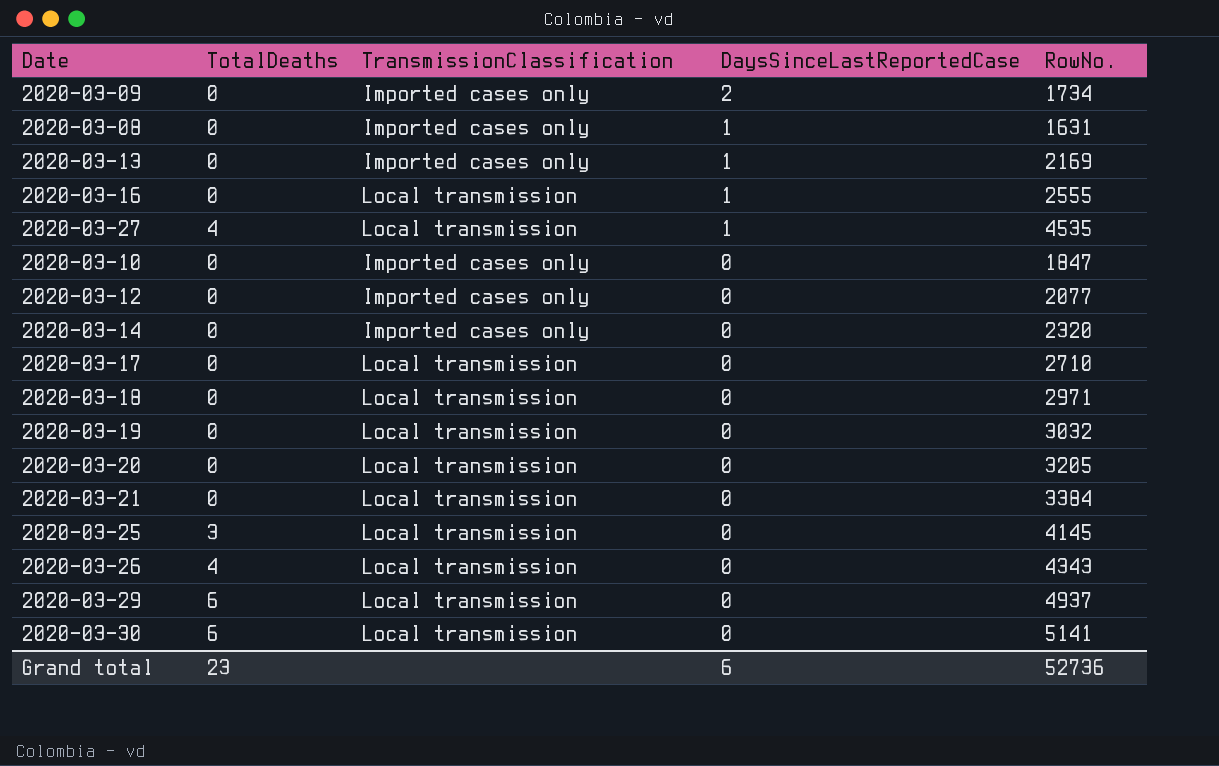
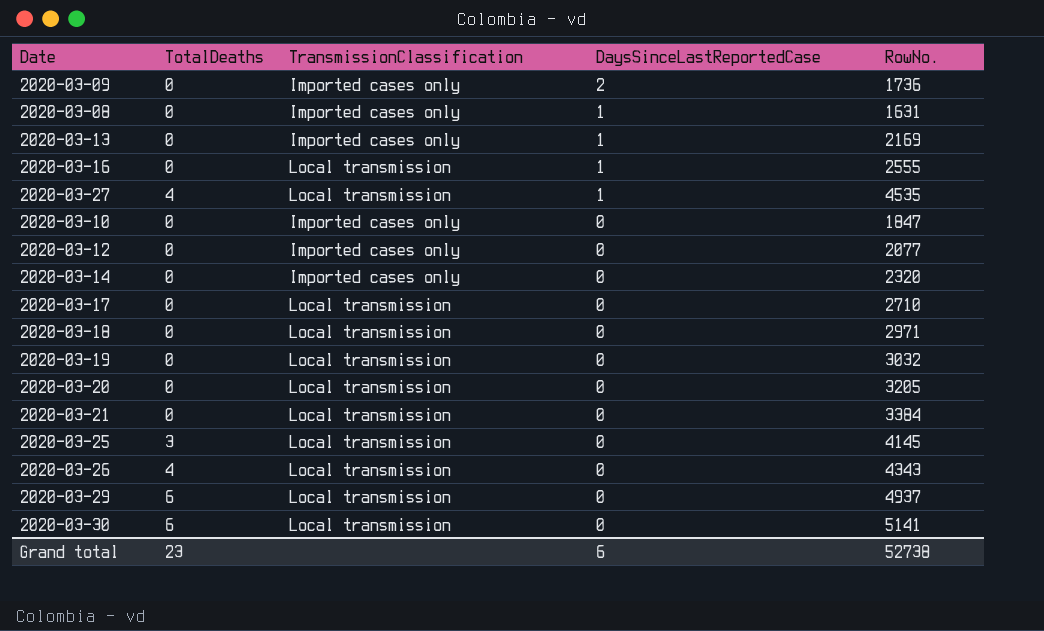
2020-03-09 | RowNo.: 1734 -> 1736
Grand total | RowNo.: 52736 -> 52738

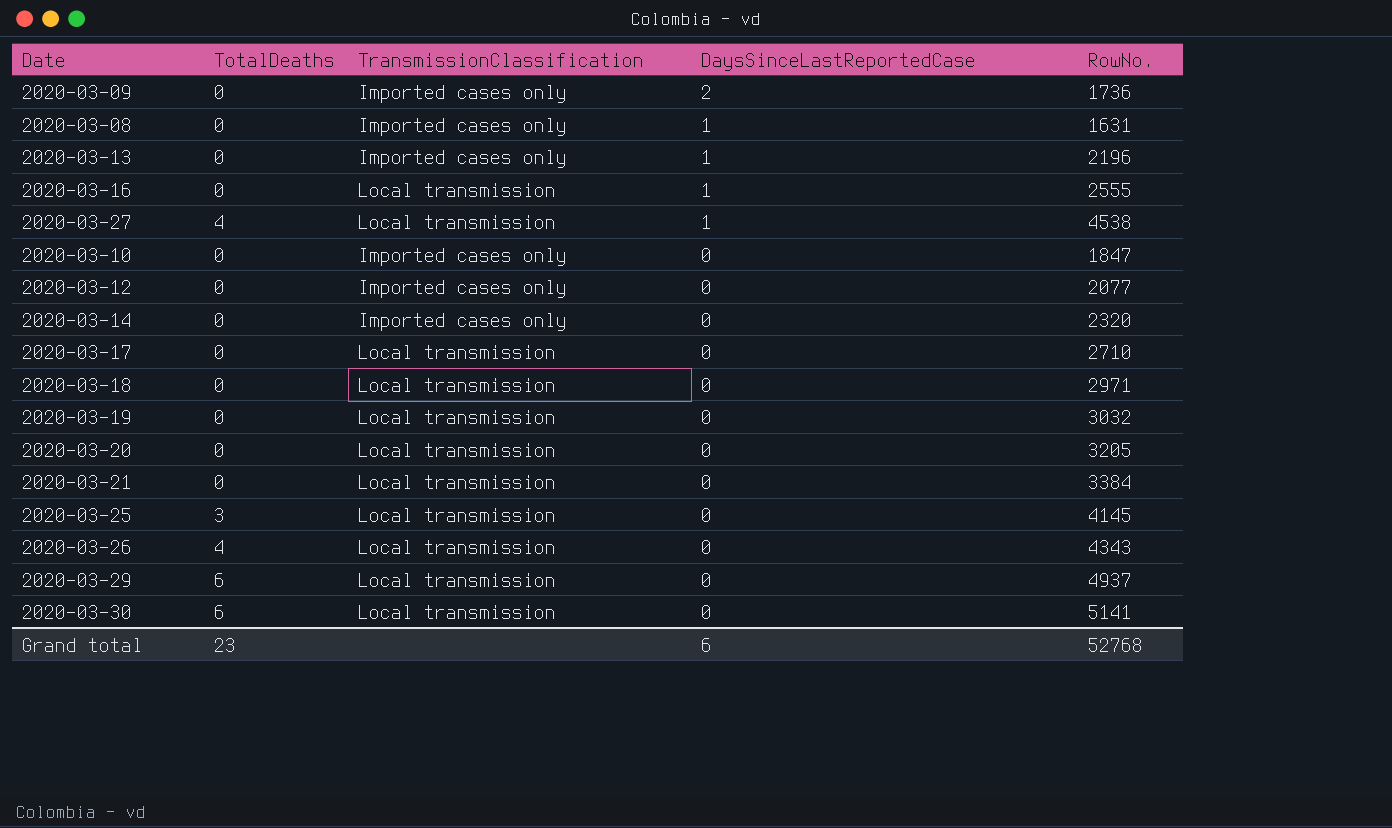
2020-03-13 | RowNo.: 2169 -> 2196
2020-03-27 | RowNo.: 4535 -> 4538
Grand total | RowNo.: 52738 -> 52768

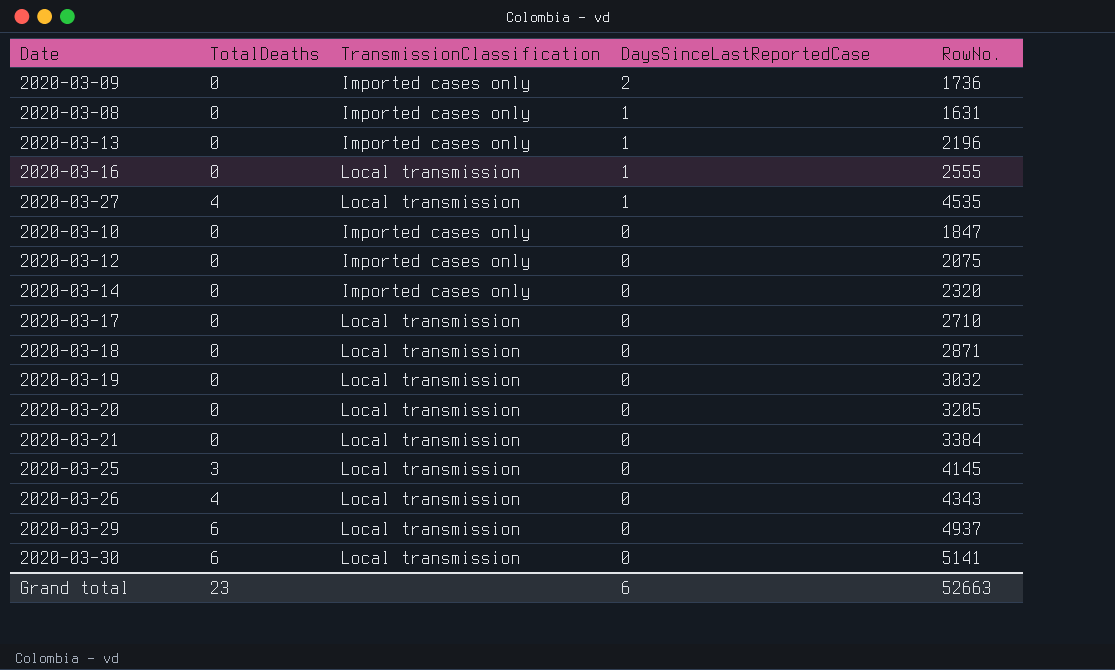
2020-03-27 | RowNo.: 4538 -> 4535
2020-03-12 | RowNo.: 2077 -> 2075
2020-03-18 | RowNo.: 2971 -> 2871
Grand total | RowNo.: 52768 -> 52663

